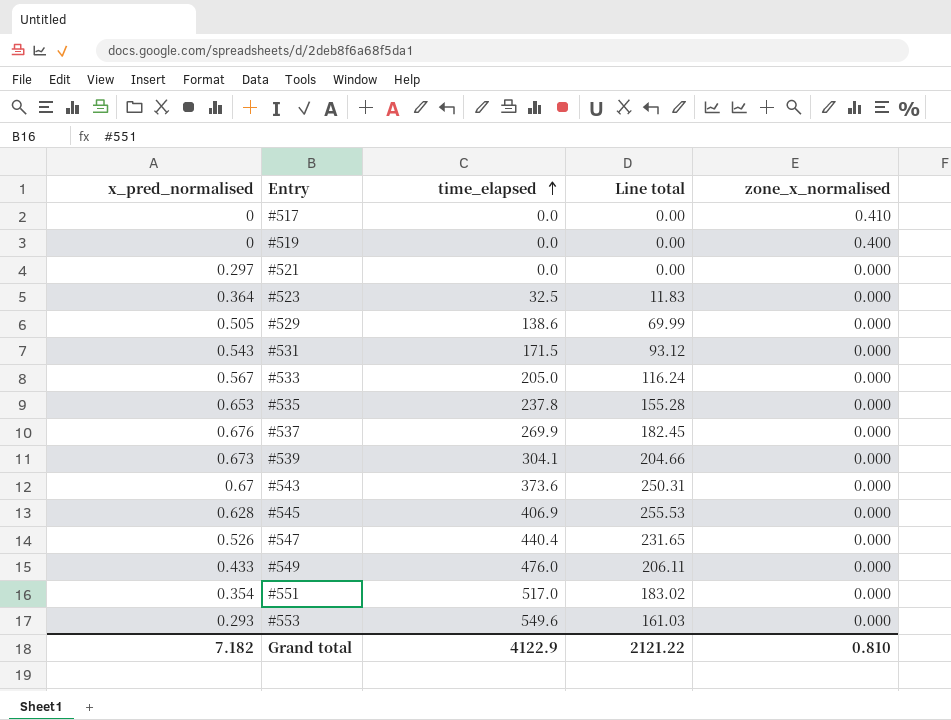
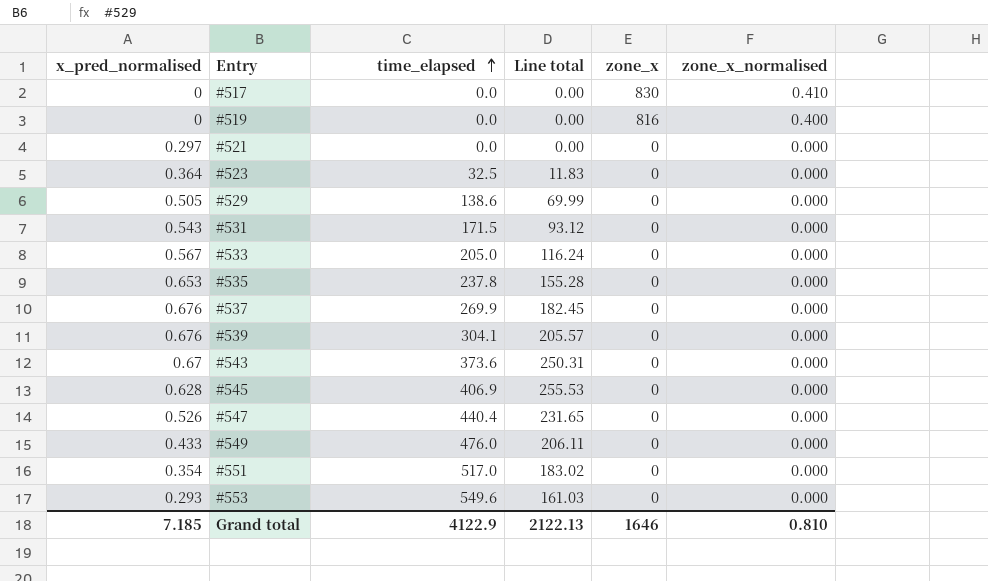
column zone_x | position: none -> 5
#539 | x_pred_normalised: 0.673 -> 0.676
#539 | Line total: 204.66 -> 205.57
Grand total | x_pred_normalised: 7.182 -> 7.185
Grand total | Line total: 2121.22 -> 2122.13

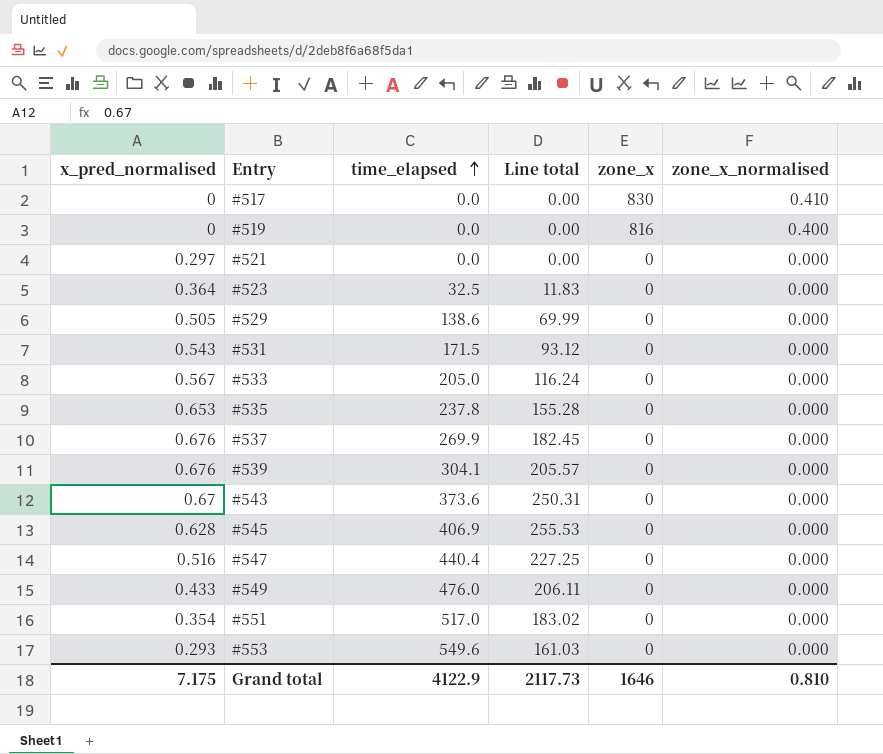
#547 | x_pred_normalised: 0.526 -> 0.516
#547 | Line total: 231.65 -> 227.25
Grand total | x_pred_normalised: 7.185 -> 7.175
Grand total | Line total: 2122.13 -> 2117.73

